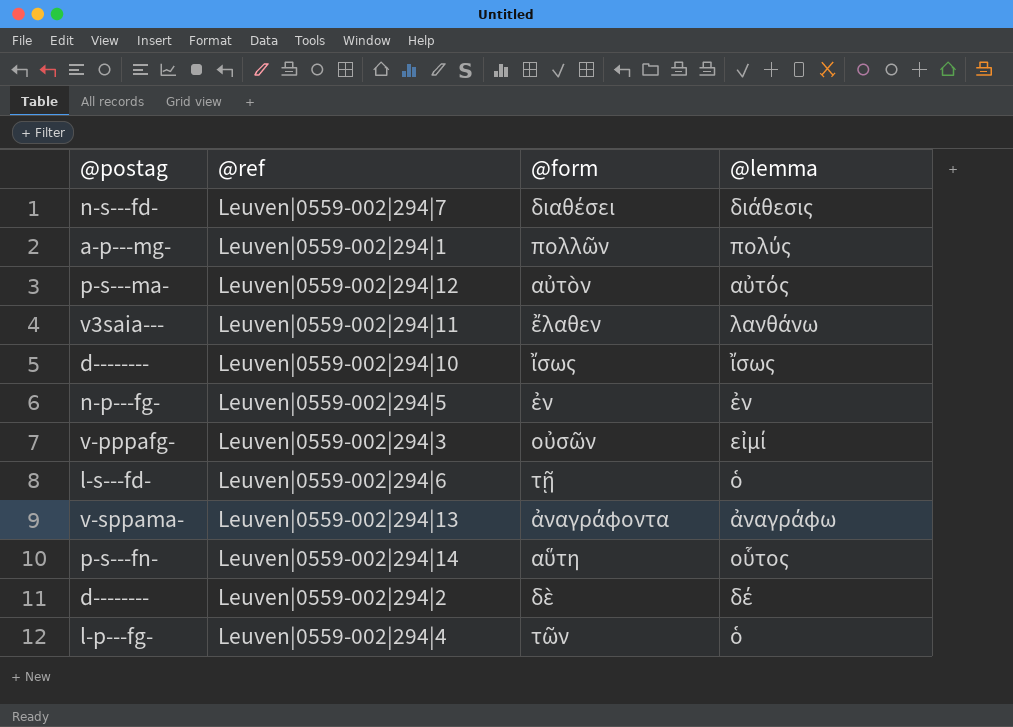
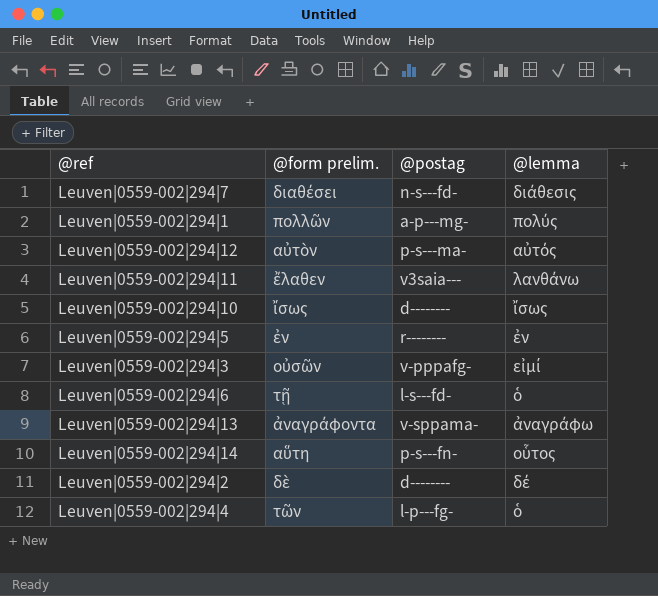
column name: @form -> @form prelim.
column @postag | position: 1 -> 3
Leuven|0559-002|294|5 | @postag: n-p---fg- -> r--------

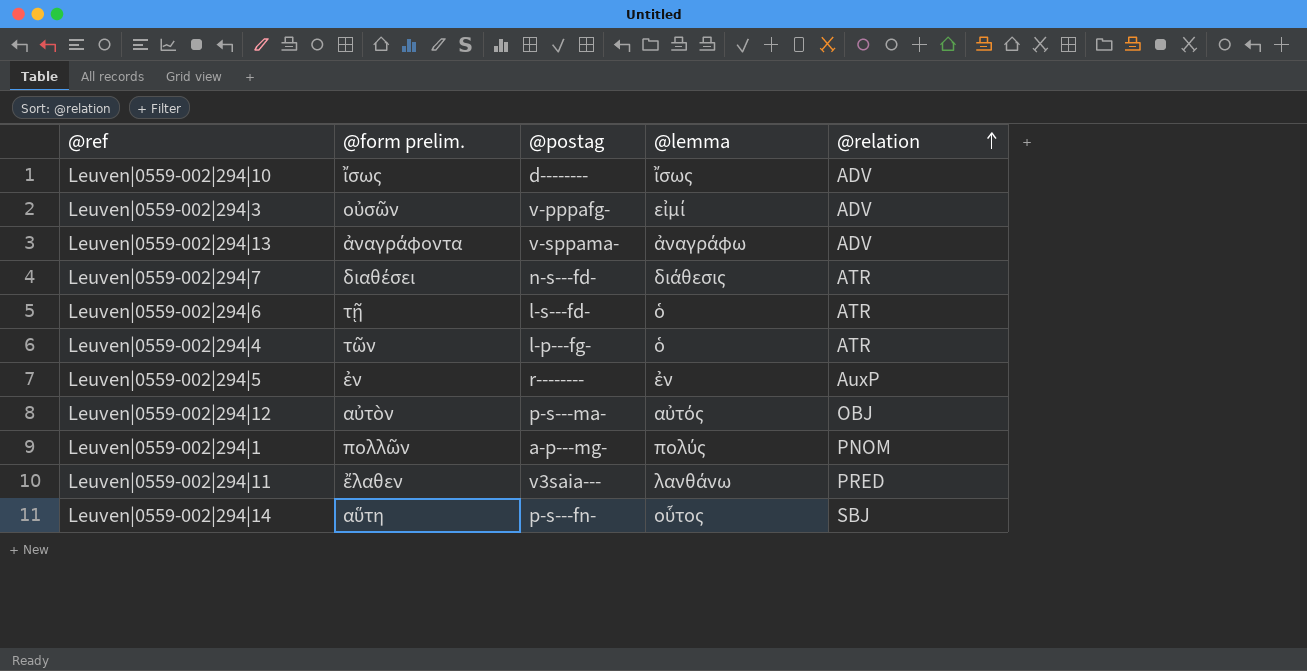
row order: none -> @relation ascending
column @relation | position: none -> 5
row Leuven|0559-002|294|2: δὲ | d-------- | δέ -> none

